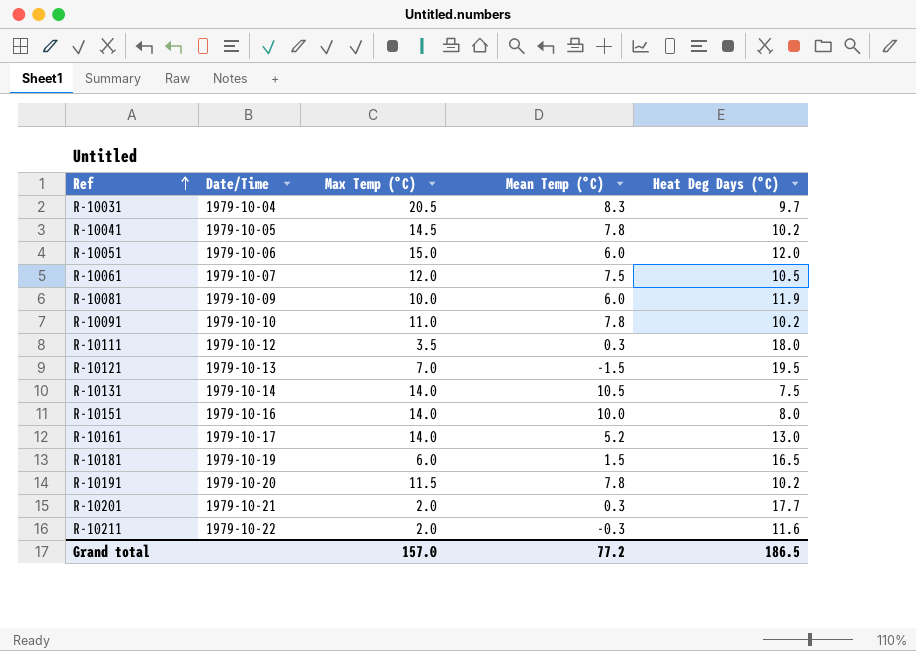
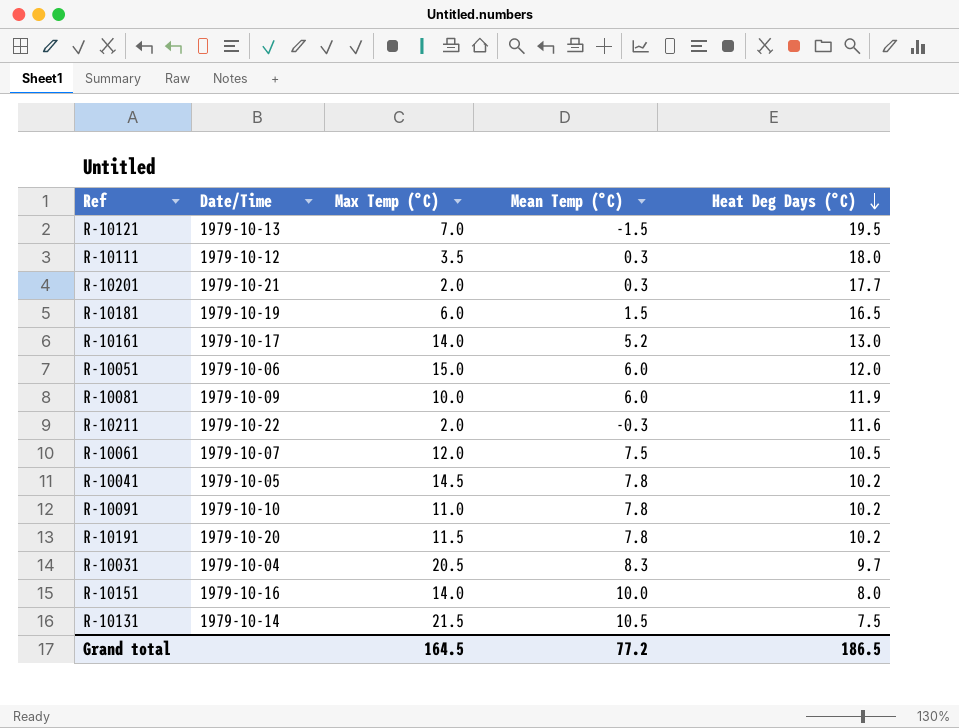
row order: Ref ascending -> Heat Deg Days (°C) descending
R-10131 | Max Temp (°C): 14.0 -> 21.5
Grand total | Max Temp (°C): 157.0 -> 164.5

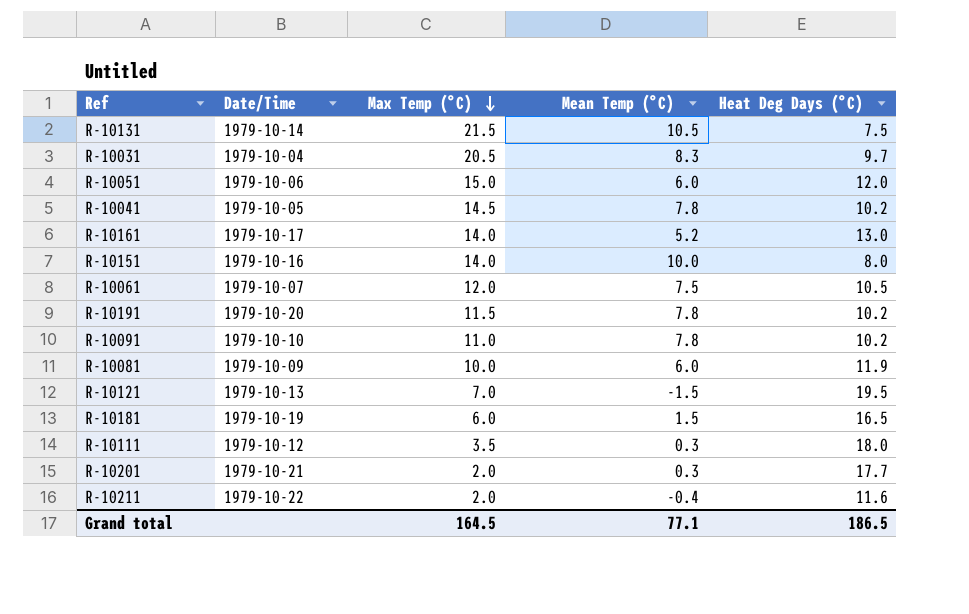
row order: Heat Deg Days (°C) descending -> Max Temp (°C) descending
R-10211 | Mean Temp (°C): -0.3 -> -0.4
Grand total | Mean Temp (°C): 77.2 -> 77.1

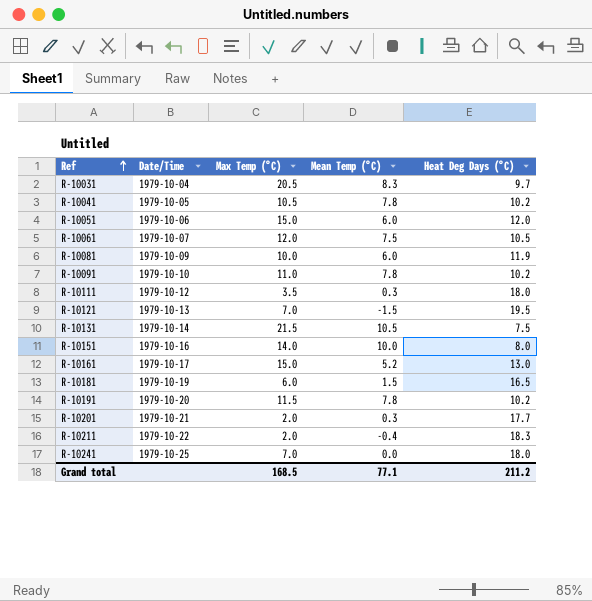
row order: Max Temp (°C) descending -> Ref ascending
R-10041 | Max Temp (°C): 14.5 -> 10.5
R-10161 | Max Temp (°C): 14.0 -> 15.0
R-10211 | Heat Deg Days (°C): 11.6 -> 18.3
row R-10241: none -> 1979-10-25 | 7.0 | 0.0 | 18.0
Grand total | Max Temp (°C): 164.5 -> 168.5
Grand total | Heat Deg Days (°C): 186.5 -> 211.2

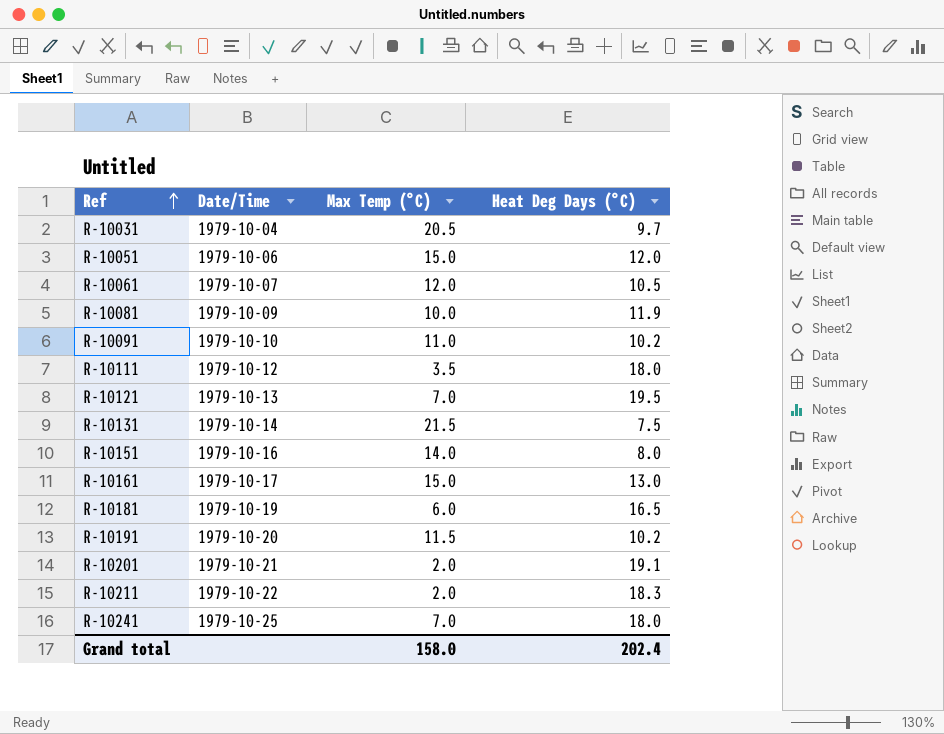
column Mean Temp (°C) | position: 4 -> none
row R-10041: 1979-10-05 | 10.5 | 7.8 | 10.2 -> none
R-10201 | Heat Deg Days (°C): 17.7 -> 19.1
Grand total | Max Temp (°C): 168.5 -> 158.0
Grand total | Heat Deg Days (°C): 211.2 -> 202.4

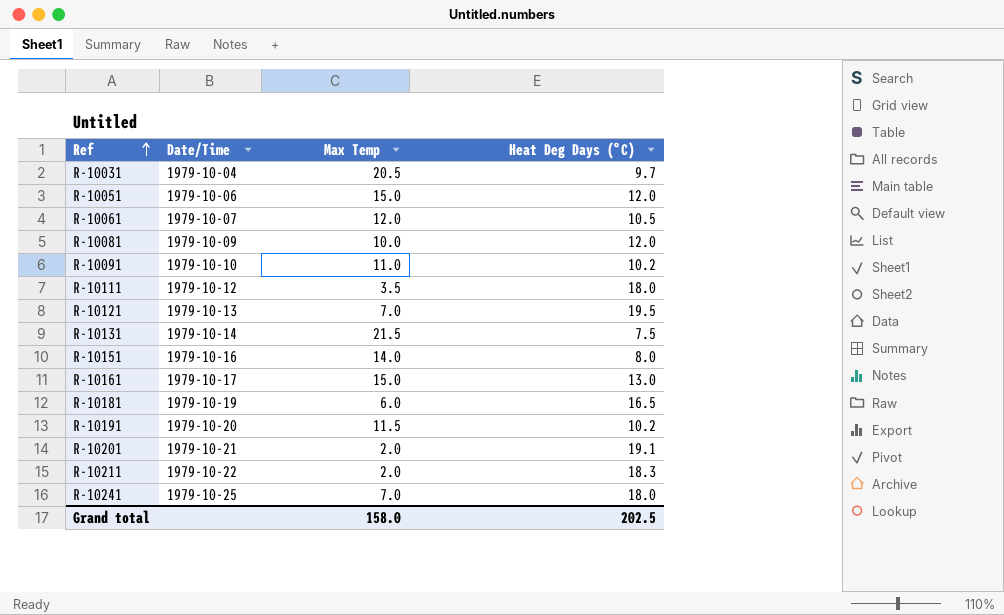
column name: Max Temp (°C) -> Max Temp
R-10081 | Heat Deg Days (°C): 11.9 -> 12.0
Grand total | Heat Deg Days (°C): 202.4 -> 202.5

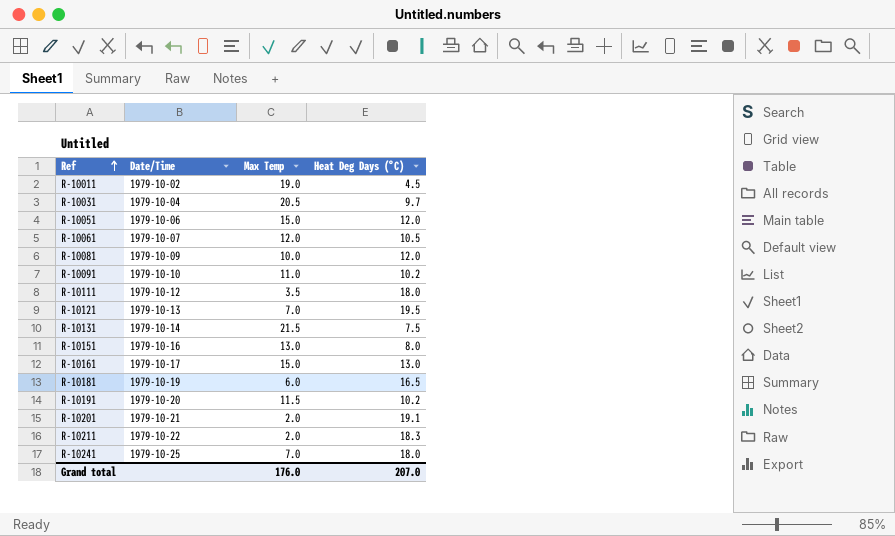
row R-10011: none -> 1979-10-02 | 19.0 | 4.5
R-10151 | Max Temp: 14.0 -> 13.0
Grand total | Max Temp: 158.0 -> 176.0
Grand total | Heat Deg Days (°C): 202.5 -> 207.0

